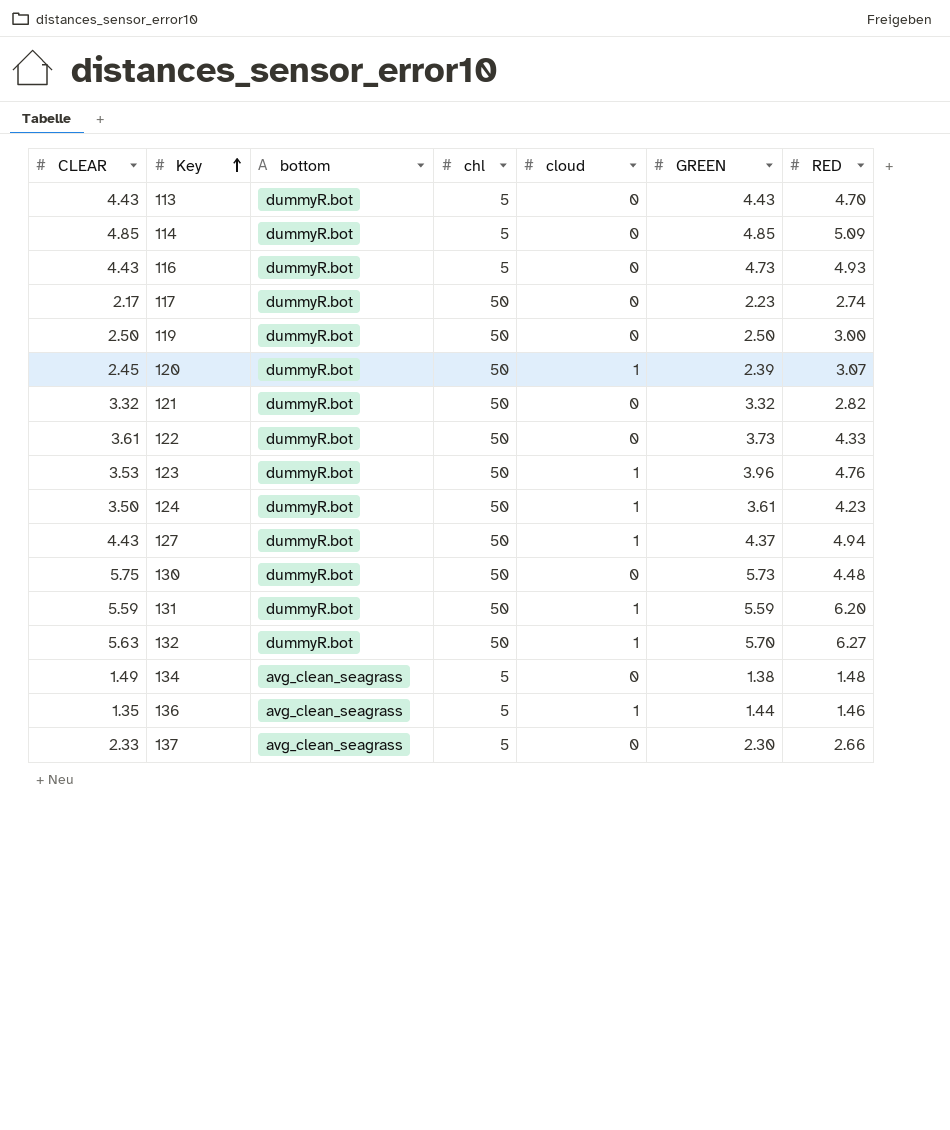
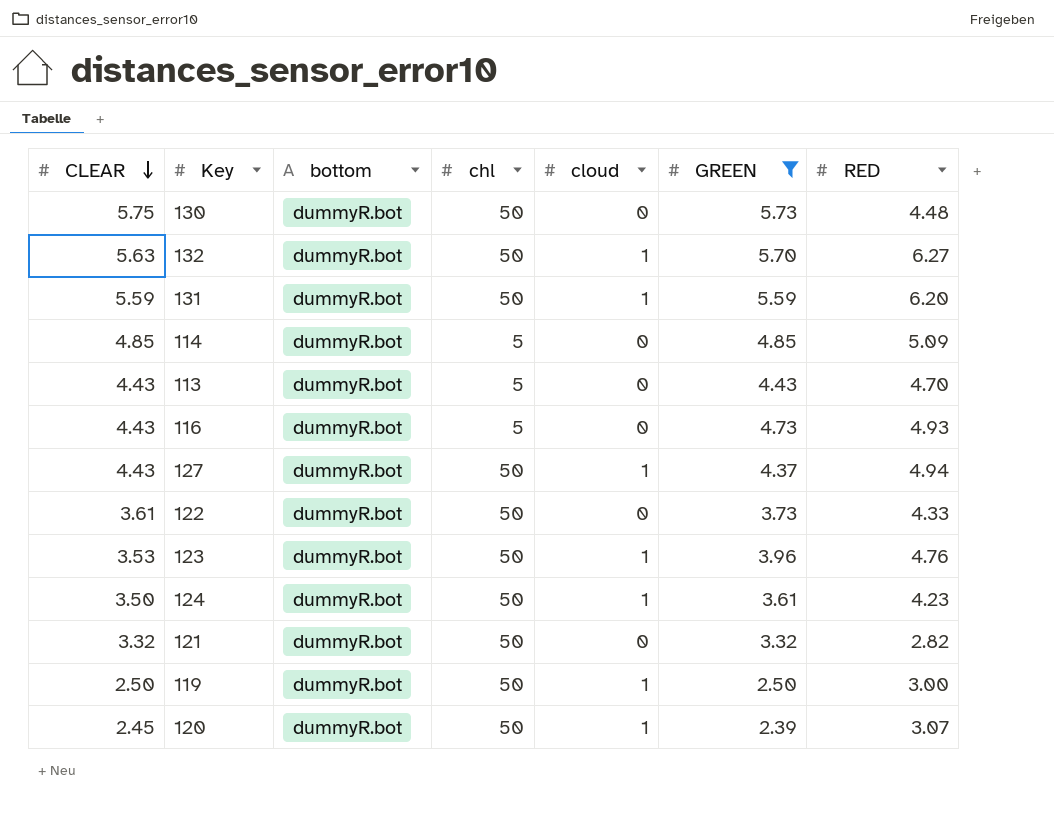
filter: none -> GREEN >= 2.39
row order: Key ascending -> CLEAR descending
119 | cloud: 0 -> 1

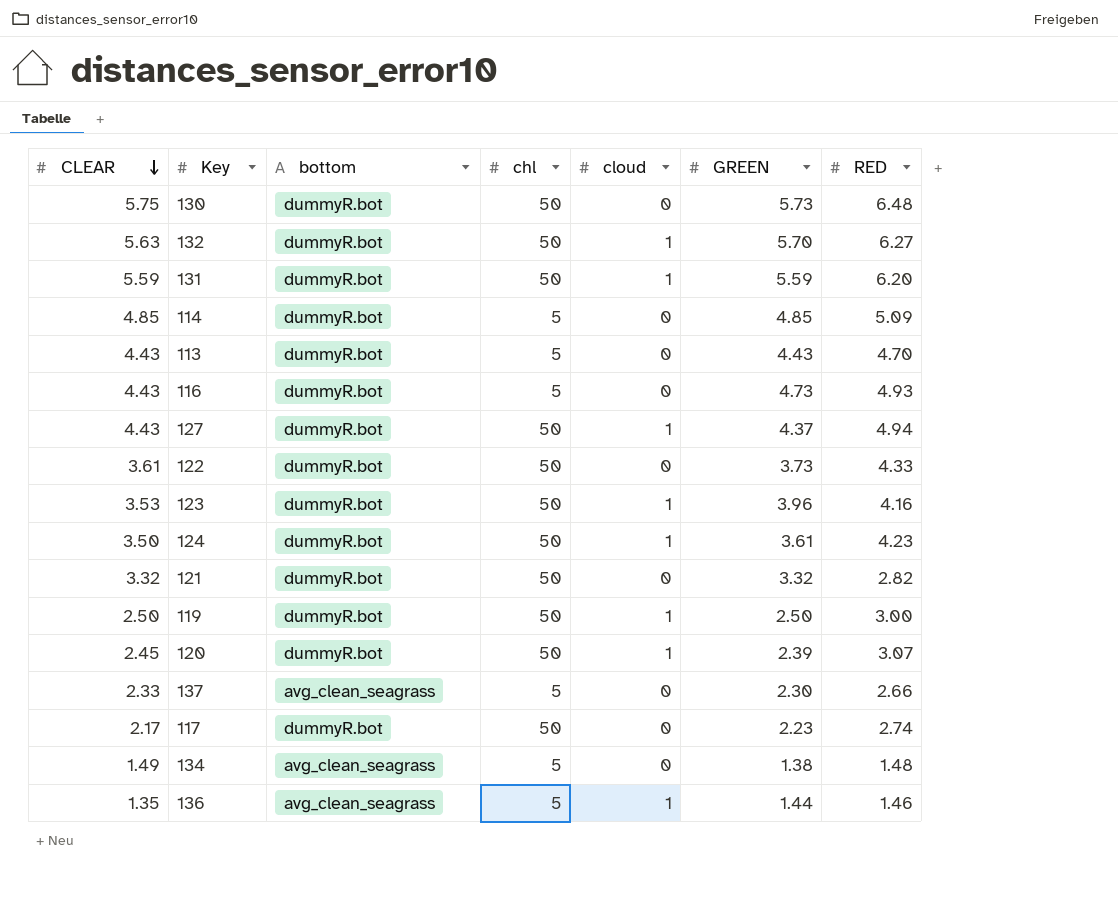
filter: GREEN >= 2.39 -> none
130 | RED: 4.48 -> 6.48
123 | RED: 4.76 -> 4.16

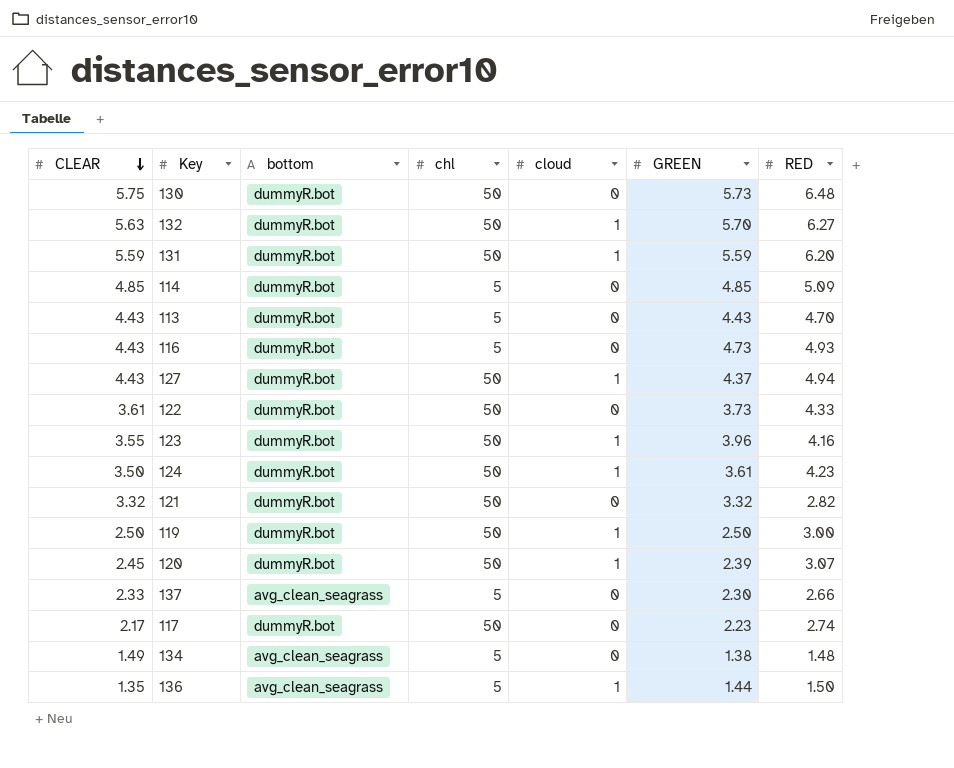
123 | CLEAR: 3.53 -> 3.55
136 | RED: 1.46 -> 1.50

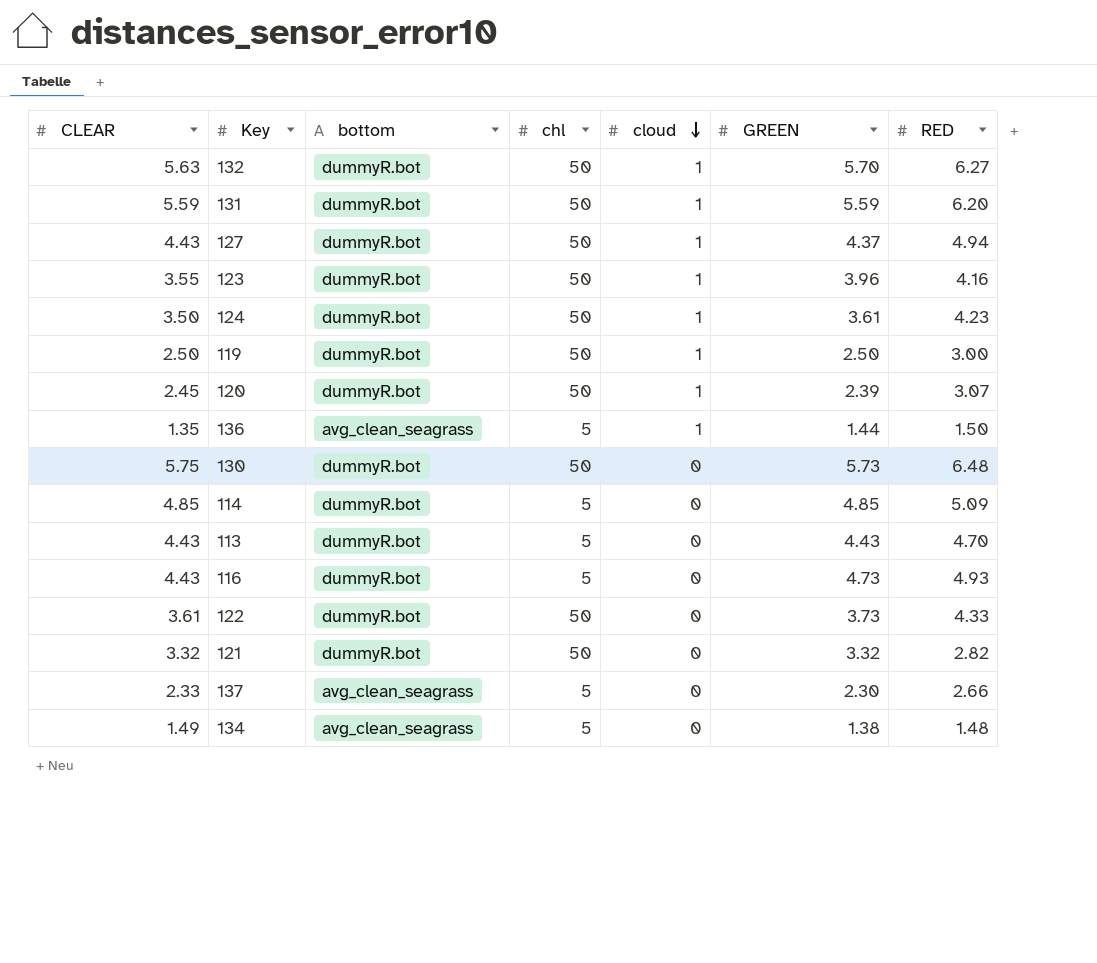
row order: CLEAR descending -> cloud descending
row 117: 2.17 | dummyR.bot | 50 | 0 | 2.23 | 2.74 -> none

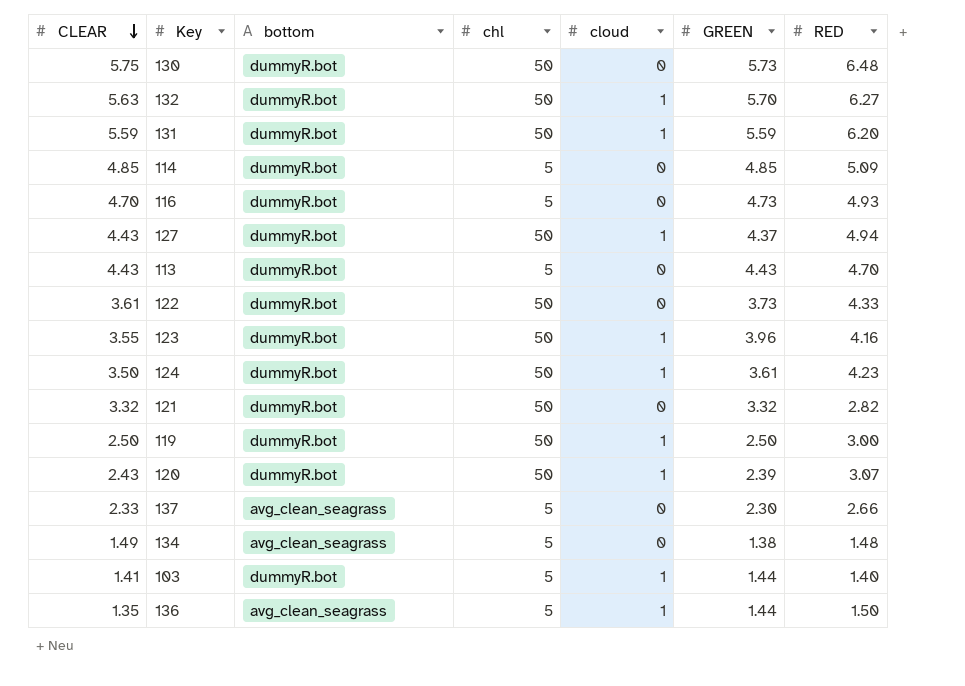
row order: cloud descending -> CLEAR descending
116 | CLEAR: 4.43 -> 4.70
120 | CLEAR: 2.45 -> 2.43
row 103: none -> 1.41 | dummyR.bot | 5 | 1 | 1.44 | 1.40

